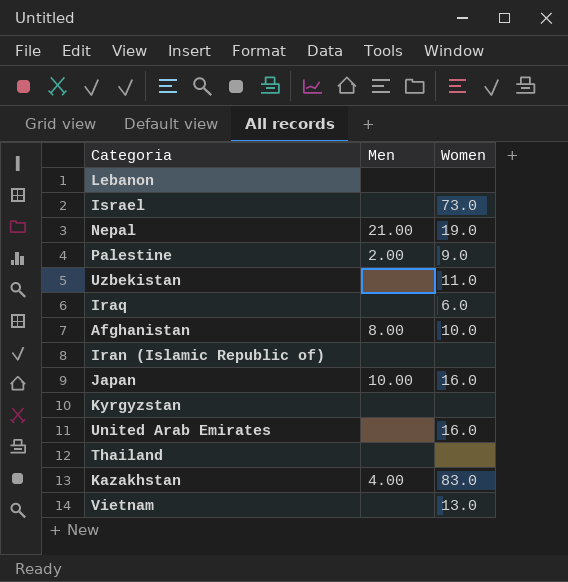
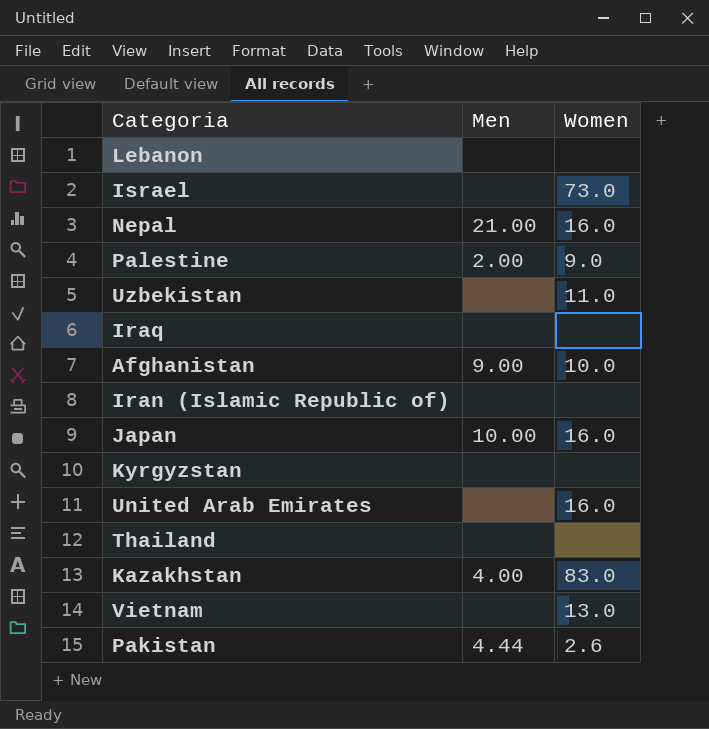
Nepal | Women: 19.0 -> 16.0
Iraq | Women: 6.0 -> none
Afghanistan | Men: 8.00 -> 9.00
row Pakistan: none -> 4.44 | 2.6

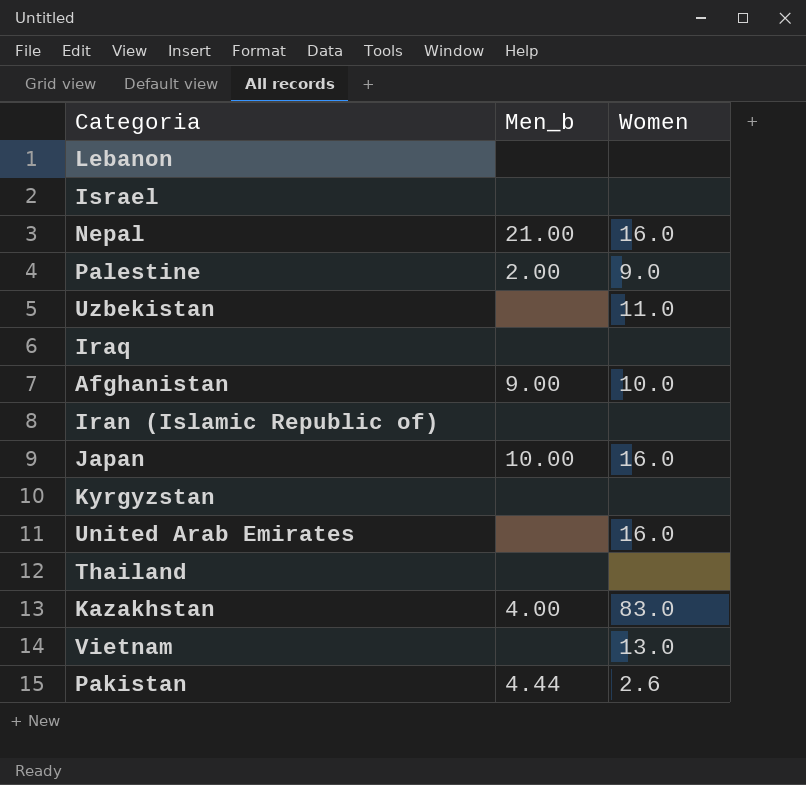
column name: Men -> Men_b
Israel | Women: 73.0 -> none

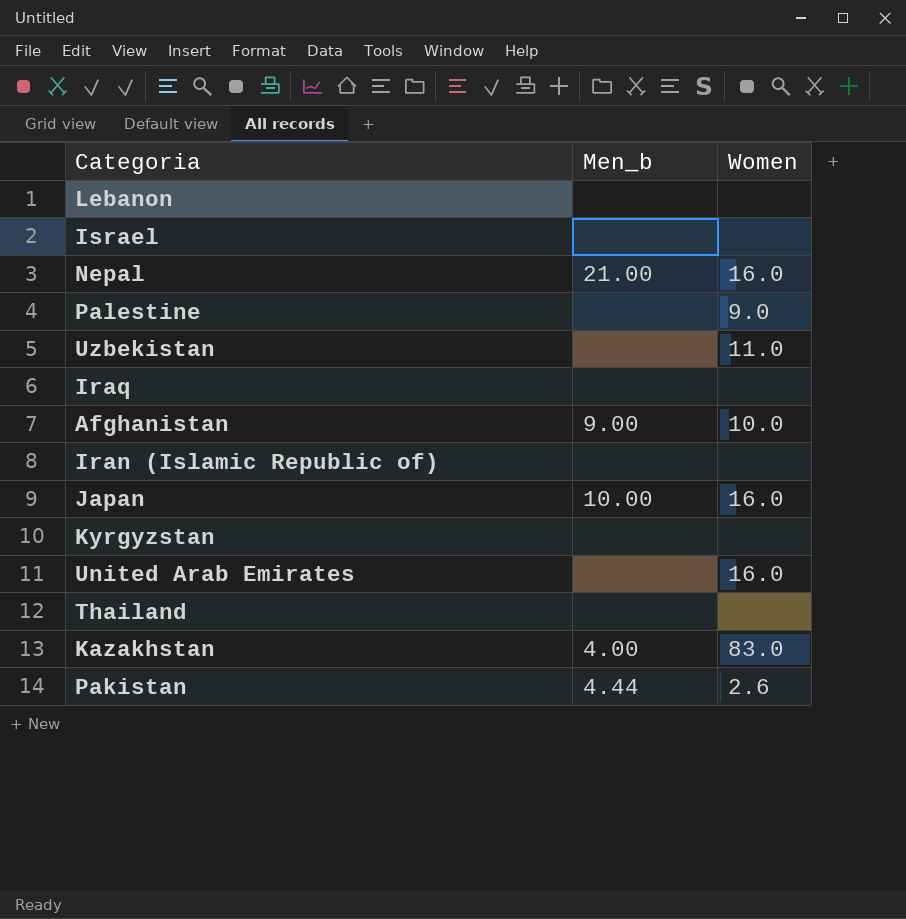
row Vietnam: none | 13.0 -> none
Palestine | Men_b: 2.00 -> none

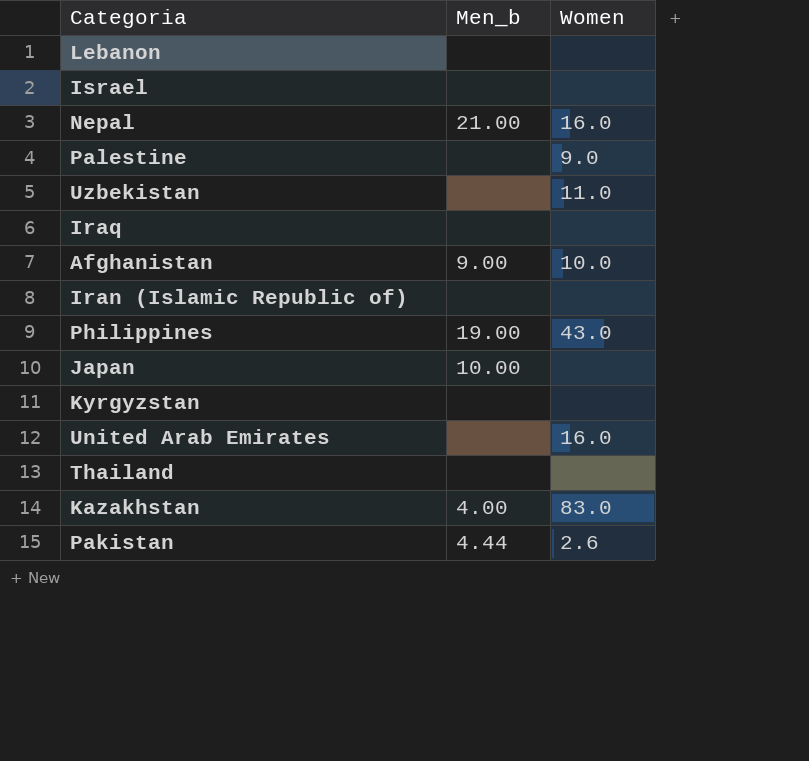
row Philippines: none -> 19.00 | 43.0
Japan | Women: 16.0 -> none

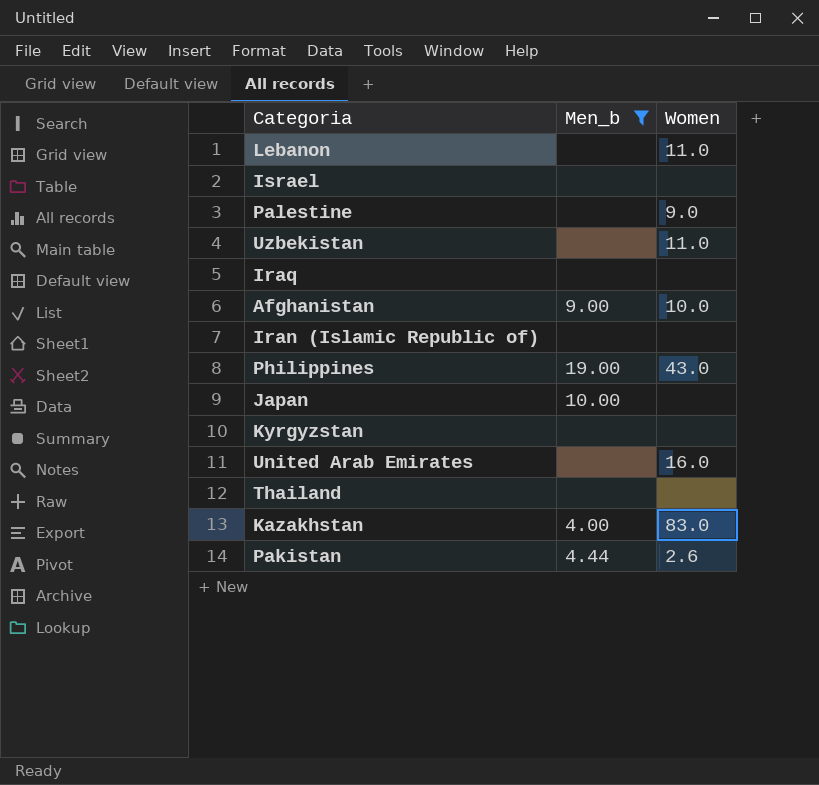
filter: none -> Men_b != 21.00
Lebanon | Women: none -> 11.0

